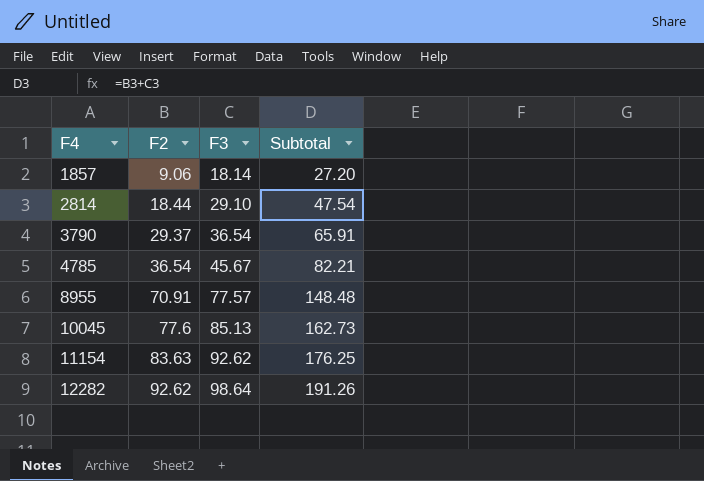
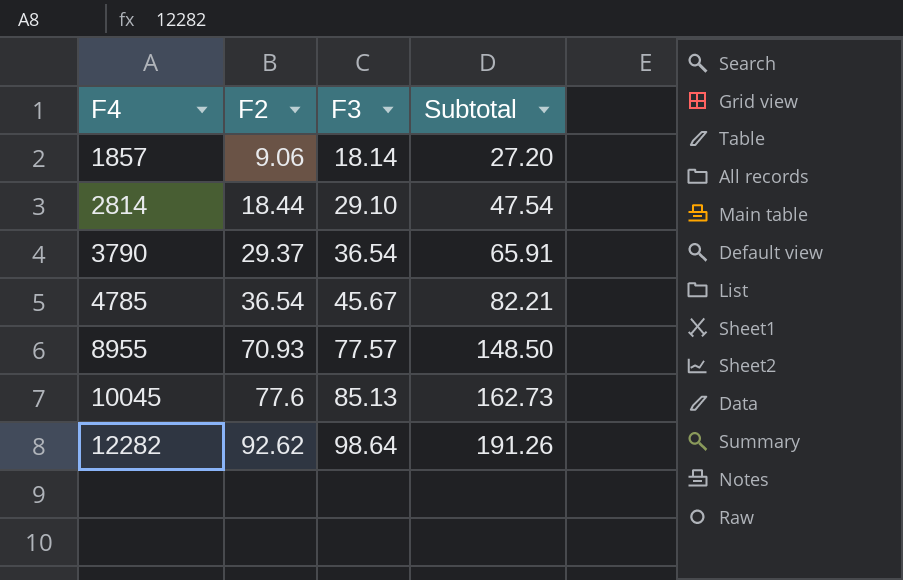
row 11154: 83.63 | 92.62 | 176.25 -> none
8955 | F2: 70.91 -> 70.93
8955 | Subtotal: 148.48 -> 148.50

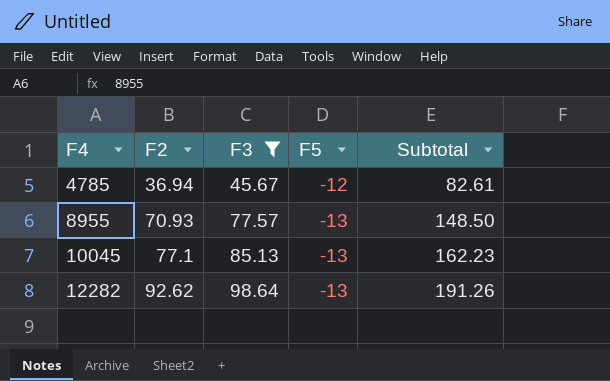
filter: none -> F3 >= 45.67
column F5 | position: none -> 4
4785 | F2: 36.54 -> 36.94
4785 | Subtotal: 82.21 -> 82.61
10045 | F2: 77.6 -> 77.1
10045 | Subtotal: 162.73 -> 162.23

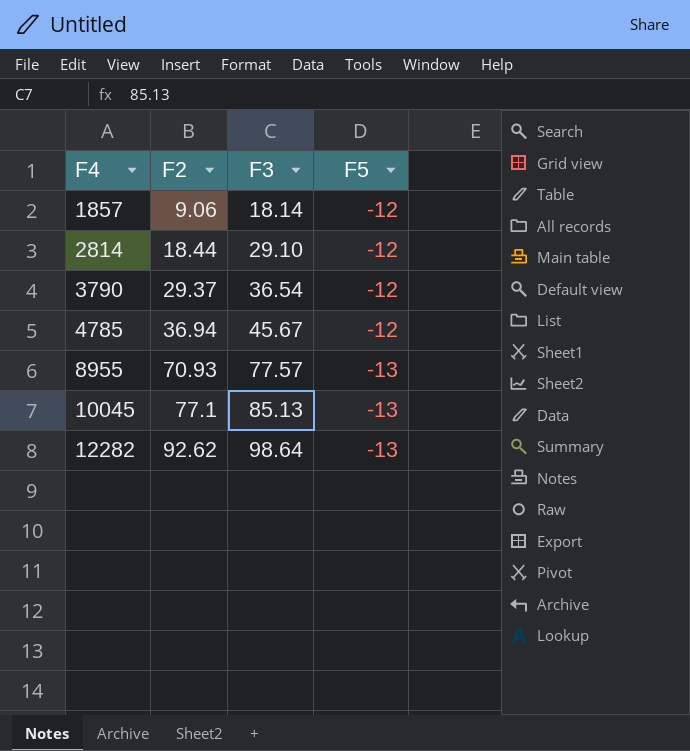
filter: F3 >= 45.67 -> none
column Subtotal | formula: [F2] + [F3] -> none

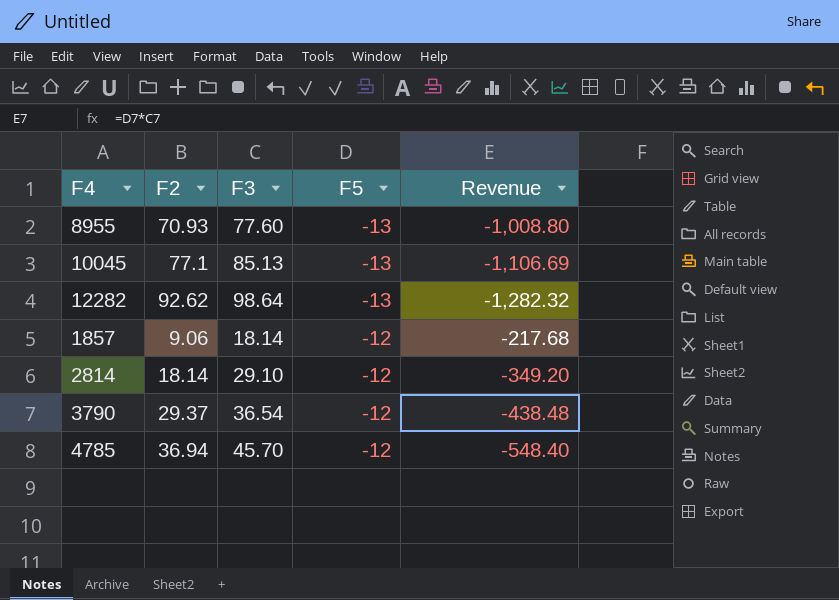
row order: F4 ascending -> F5 ascending
column Revenue | formula: none -> [F3] * [F5]
8955 | F3: 77.57 -> 77.60
2814 | F2: 18.44 -> 18.14
4785 | F3: 45.67 -> 45.70

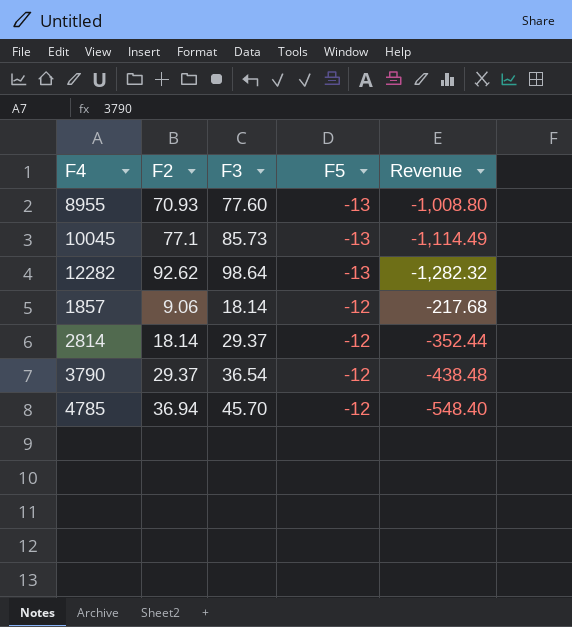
10045 | F3: 85.13 -> 85.73
10045 | Revenue: -1,106.69 -> -1,114.49
2814 | F3: 29.10 -> 29.37
2814 | Revenue: -349.20 -> -352.44

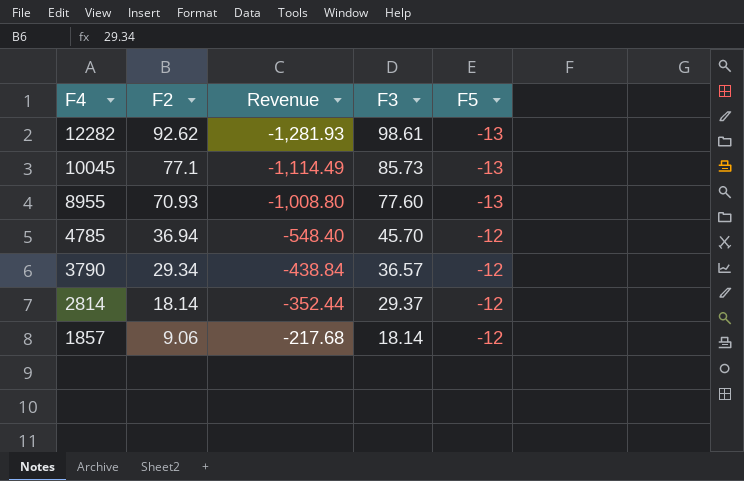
row order: F5 ascending -> F4 descending
column Revenue | position: 5 -> 3
12282 | Revenue: -1,282.32 -> -1,281.93
12282 | F3: 98.64 -> 98.61
3790 | F2: 29.37 -> 29.34
3790 | Revenue: -438.48 -> -438.84
3790 | F3: 36.54 -> 36.57

